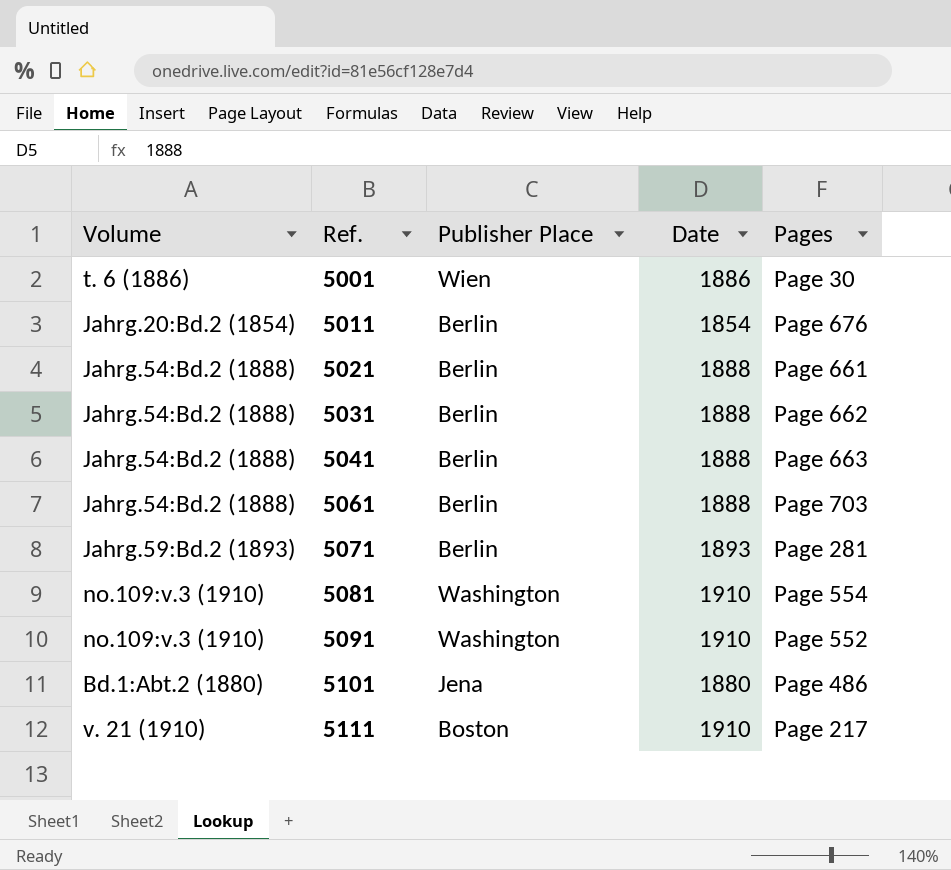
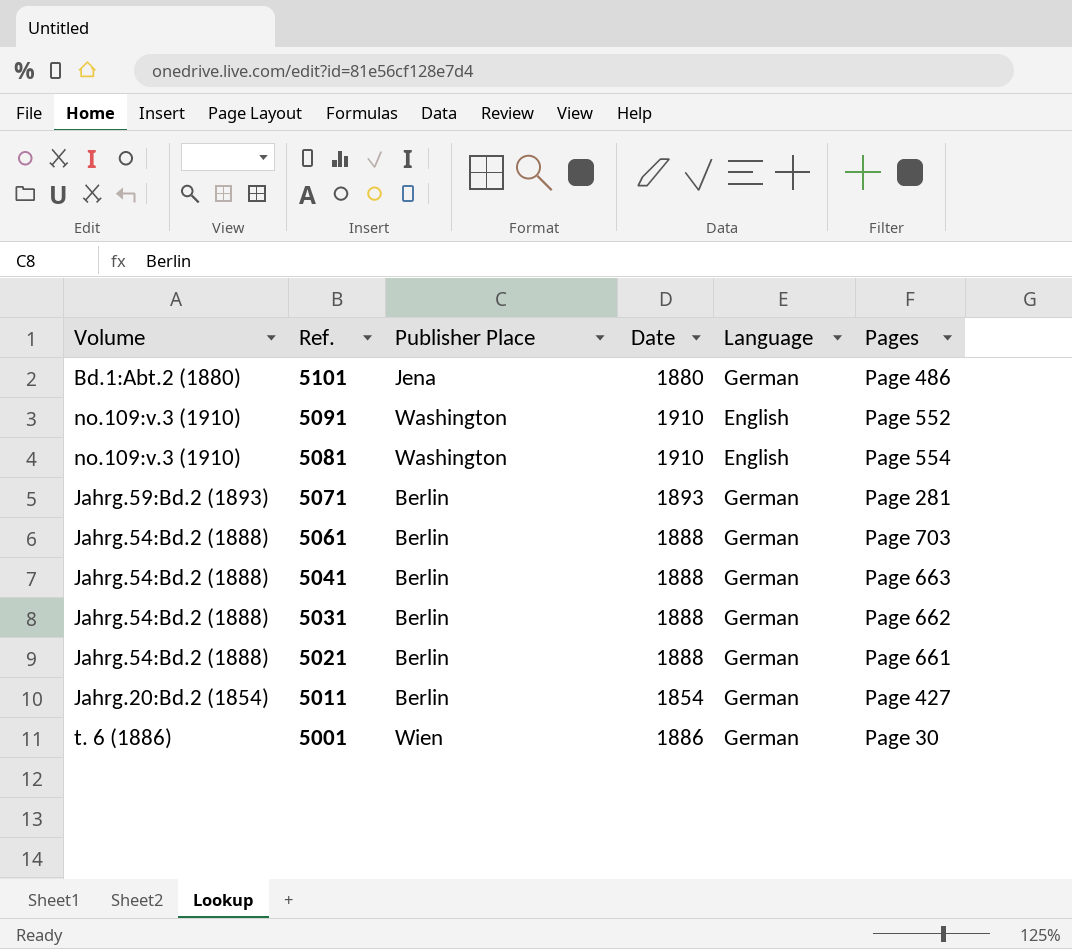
row order: Ref. ascending -> Ref. descending
column Language | position: none -> 5
row 5111: v. 21 (1910) | Boston | 1910 | Page 217 -> none
5011 | Pages: Page 676 -> Page 427

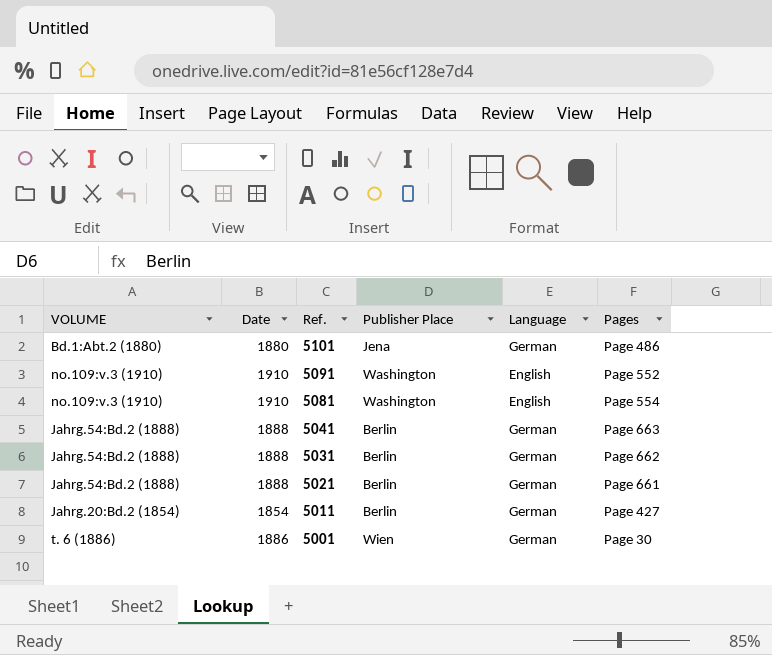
column name: Volume -> VOLUME
column Date | position: 4 -> 2
row 5071: Jahrg.59:Bd.2 (1893) | Berlin | 1893 | German | Page 281 -> none
row 5061: Jahrg.54:Bd.2 (1888) | Berlin | 1888 | German | Page 703 -> none

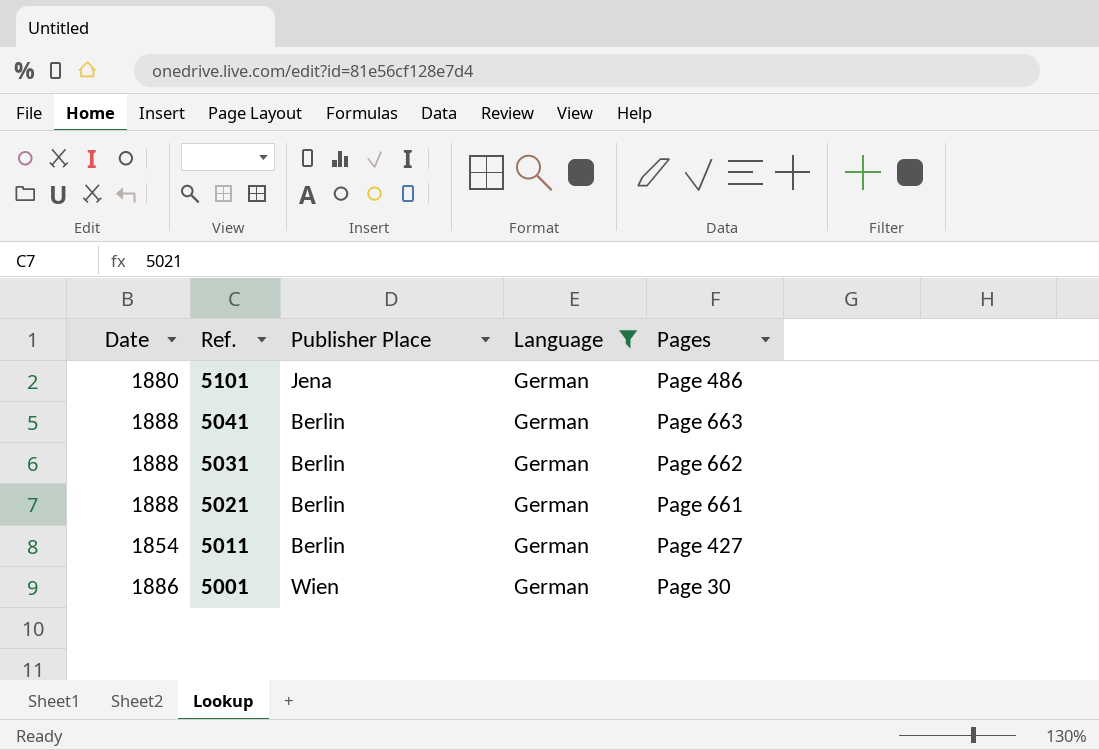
filter: none -> Language = German
column VOLUME | position: 1 -> none

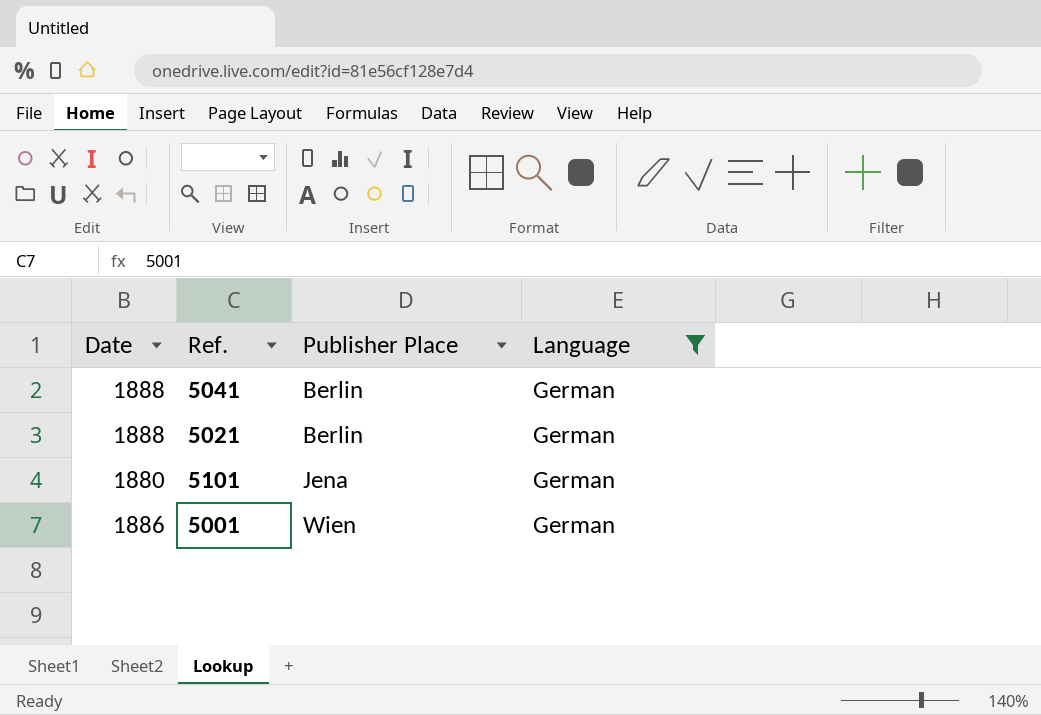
row order: Ref. descending -> Publisher Place ascending
column Pages | position: 5 -> none
row 5031: 1888 | Berlin | German | Page 662 -> none
row 5011: 1854 | Berlin | German | Page 427 -> none

